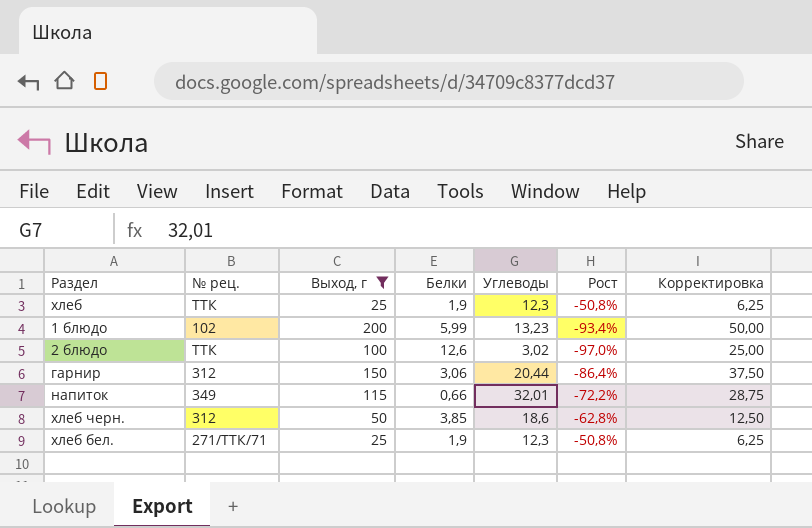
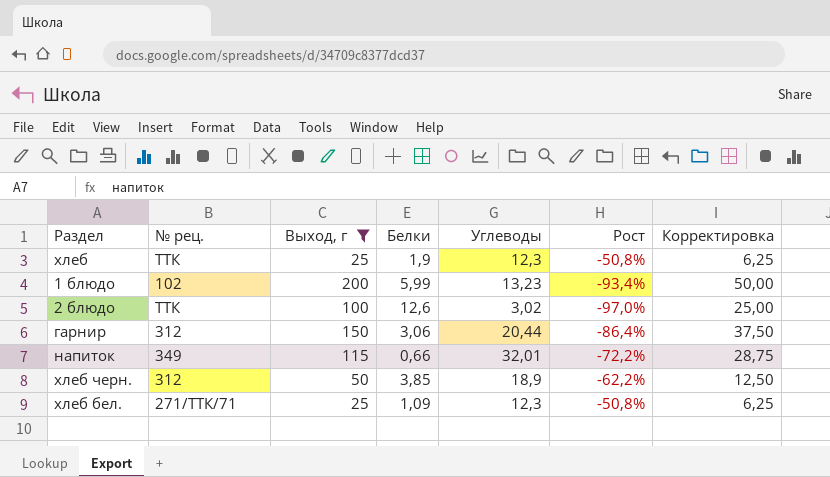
хлеб черн. | Углеводы: 18,6 -> 18,9
хлеб черн. | Рост: -62,8% -> -62,2%
хлеб бел. | Белки: 1,9 -> 1,09

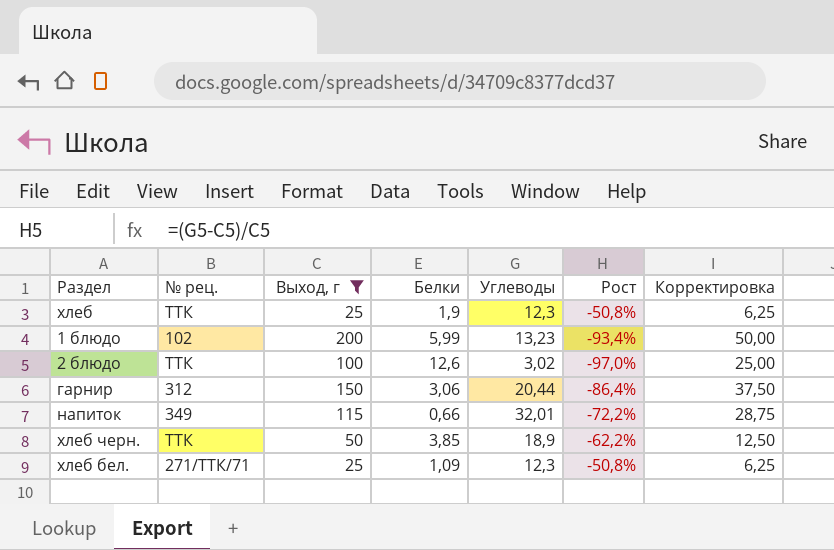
хлеб черн. | № рец.: 312 -> ТТК

